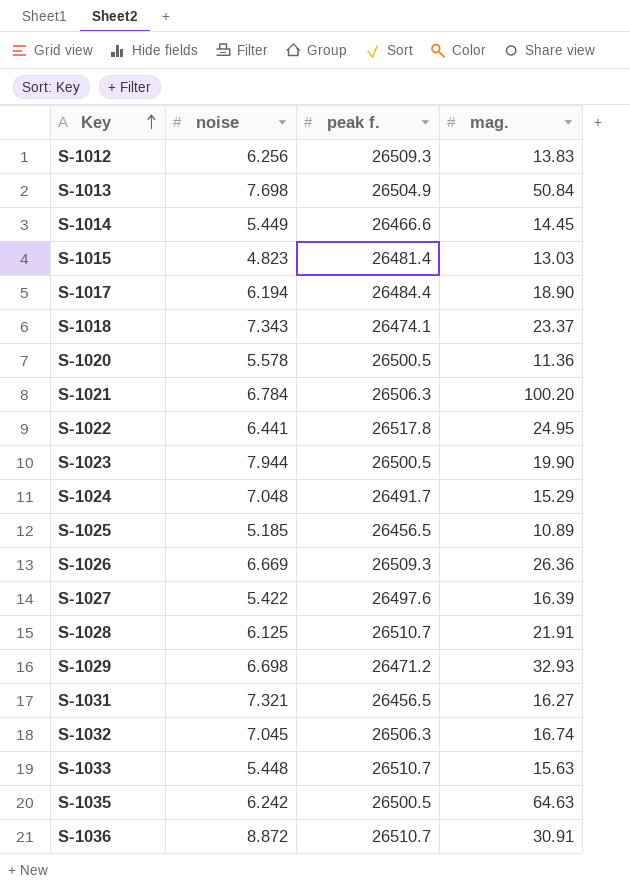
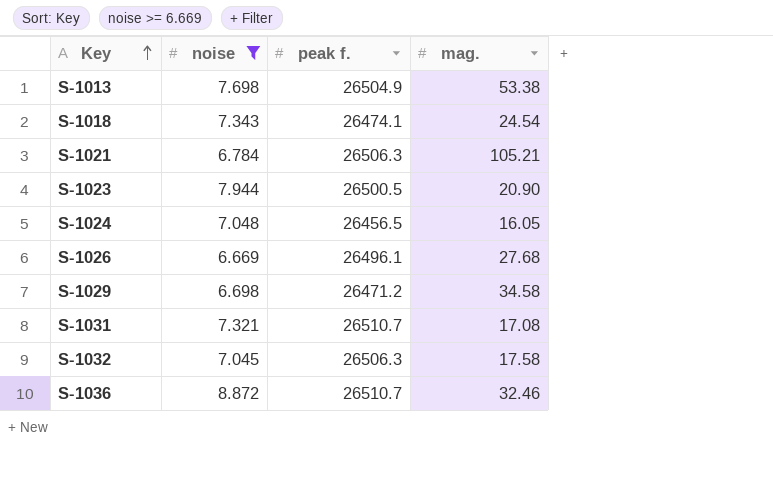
filter: none -> noise >= 6.669
S-1013 | mag.: 50.84 -> 53.38
S-1018 | mag.: 23.37 -> 24.54
S-1021 | mag.: 100.20 -> 105.21
S-1023 | mag.: 19.90 -> 20.90
S-1024 | peak f.: 26491.7 -> 26456.5
S-1024 | mag.: 15.29 -> 16.05
S-1026 | peak f.: 26509.3 -> 26496.1
S-1026 | mag.: 26.36 -> 27.68
S-1029 | mag.: 32.93 -> 34.58
S-1031 | peak f.: 26456.5 -> 26510.7
S-1031 | mag.: 16.27 -> 17.08
S-1032 | mag.: 16.74 -> 17.58
S-1036 | mag.: 30.91 -> 32.46

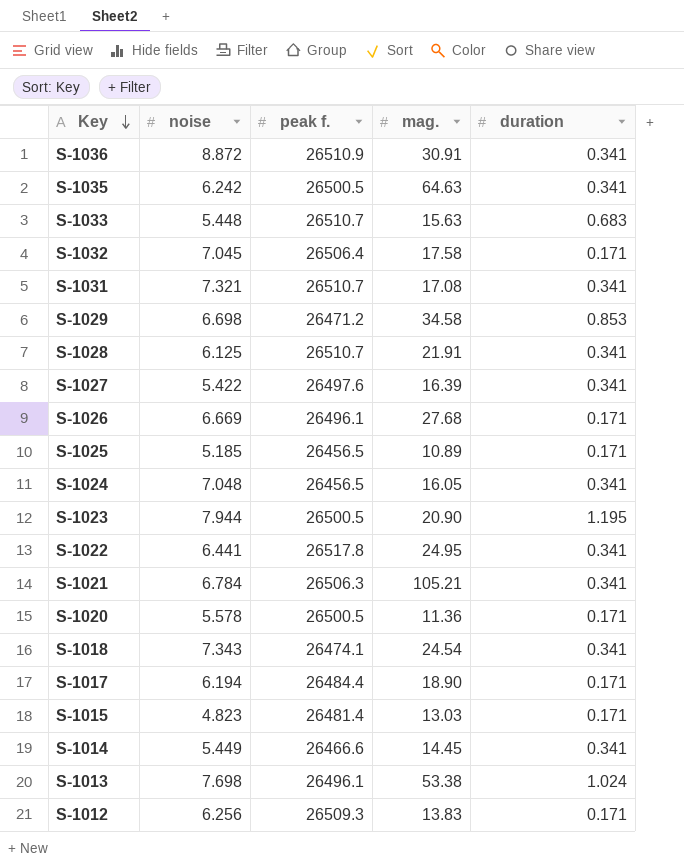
filter: noise >= 6.669 -> none
row order: Key ascending -> Key descending
column duration | position: none -> 5
S-1036 | peak f.: 26510.7 -> 26510.9
S-1036 | mag.: 32.46 -> 30.91
S-1032 | peak f.: 26506.3 -> 26506.4
S-1013 | peak f.: 26504.9 -> 26496.1

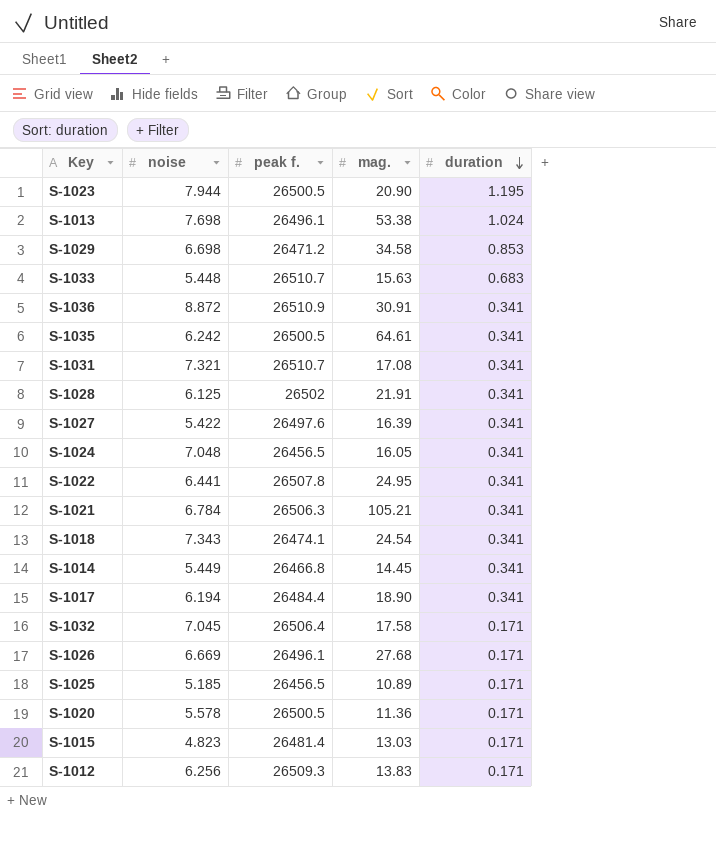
row order: Key descending -> duration descending
S-1035 | mag.: 64.63 -> 64.61
S-1028 | peak f.: 26510.7 -> 26502
S-1022 | peak f.: 26517.8 -> 26507.8
S-1014 | peak f.: 26466.6 -> 26466.8
S-1017 | duration: 0.171 -> 0.341

